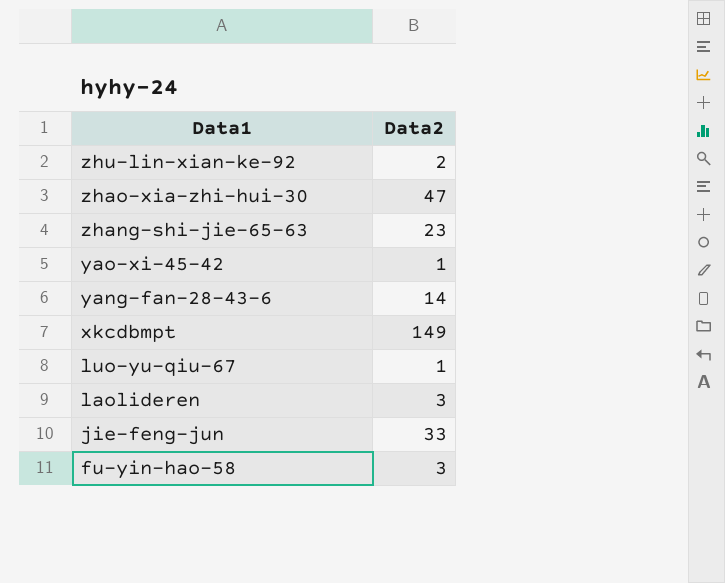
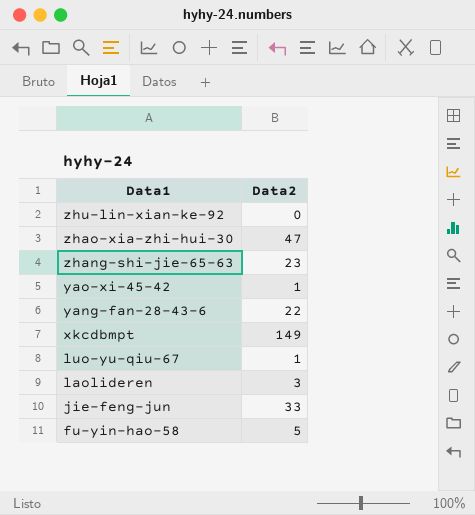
zhu-lin-xian-ke-92 | Data2: 2 -> 0
yang-fan-28-43-6 | Data2: 14 -> 22
fu-yin-hao-58 | Data2: 3 -> 5

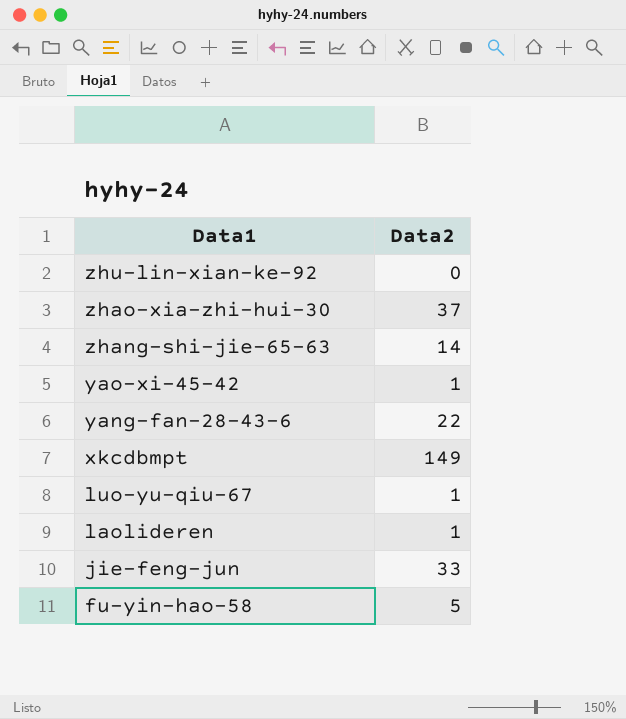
zhao-xia-zhi-hui-30 | Data2: 47 -> 37
zhang-shi-jie-65-63 | Data2: 23 -> 14
laolideren | Data2: 3 -> 1

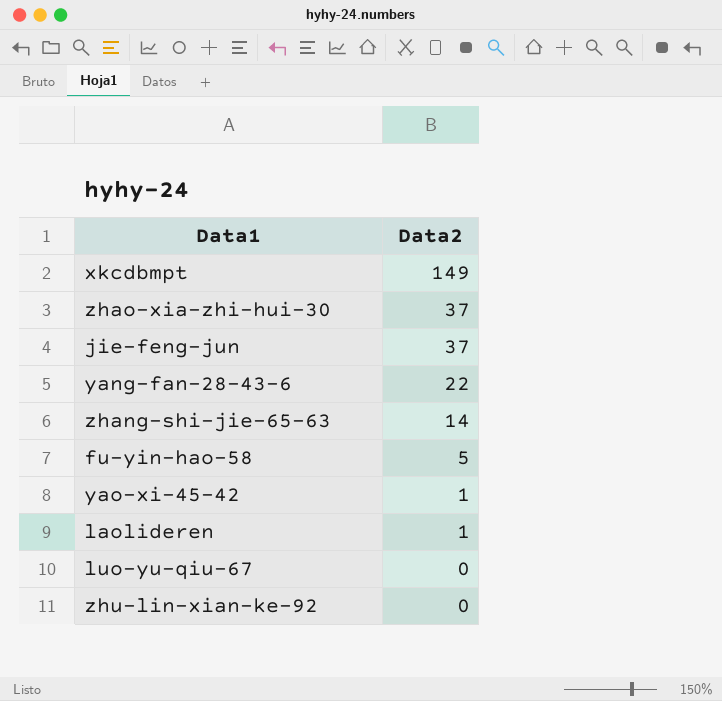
row order: Data1 descending -> Data2 descending
jie-feng-jun | Data2: 33 -> 37
luo-yu-qiu-67 | Data2: 1 -> 0

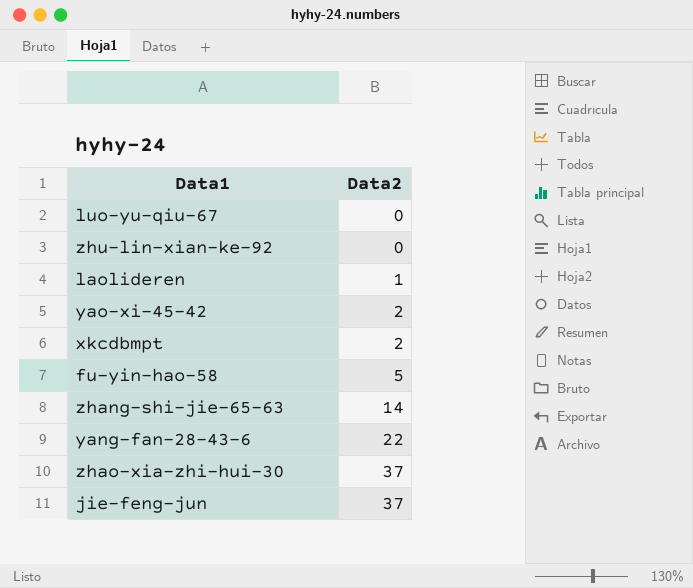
row order: Data2 descending -> Data2 ascending
yao-xi-45-42 | Data2: 1 -> 2
xkcdbmpt | Data2: 149 -> 2

